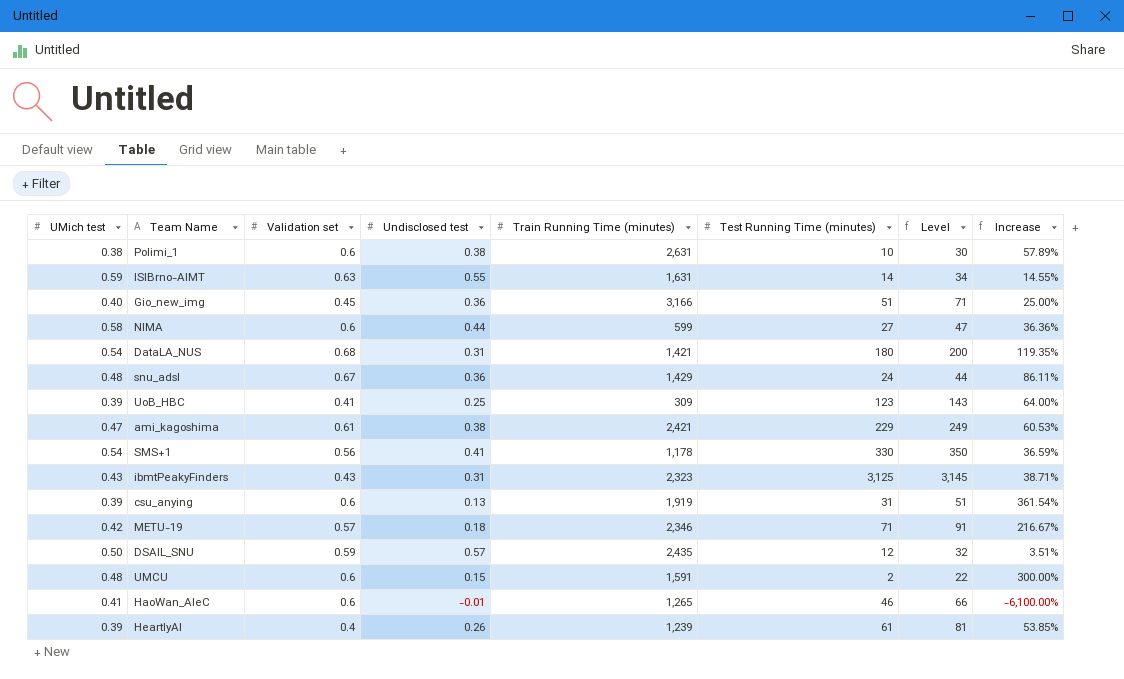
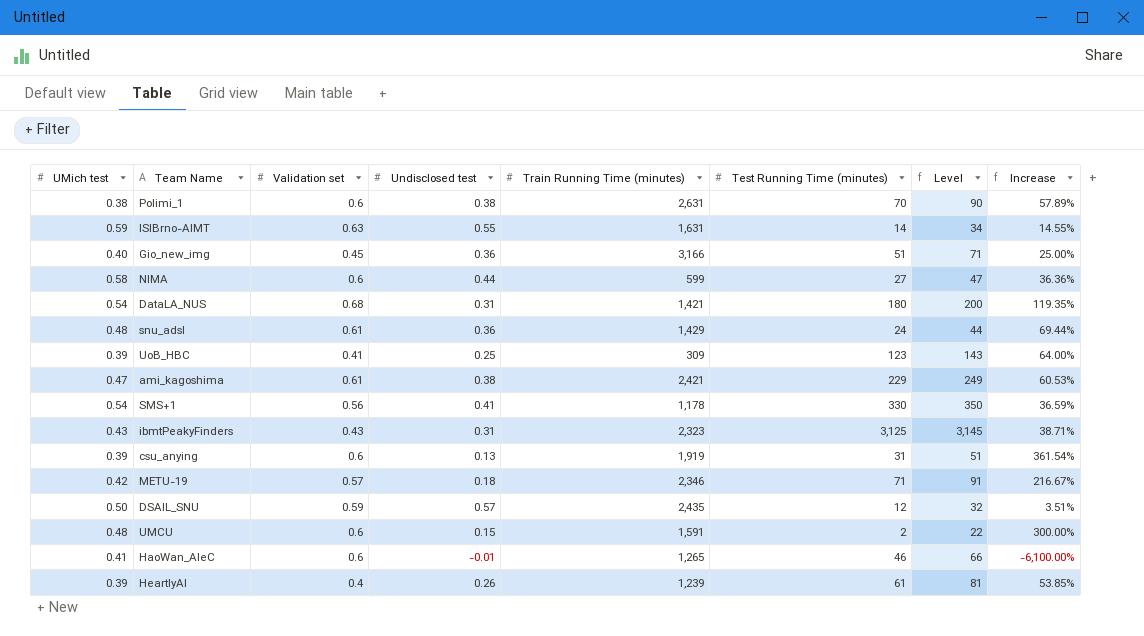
Polimi_1 | Test Running Time (minutes): 10 -> 70
Polimi_1 | Level: 30 -> 90
snu_adsl | Validation set: 0.67 -> 0.61
snu_adsl | Increase: 86.11% -> 69.44%

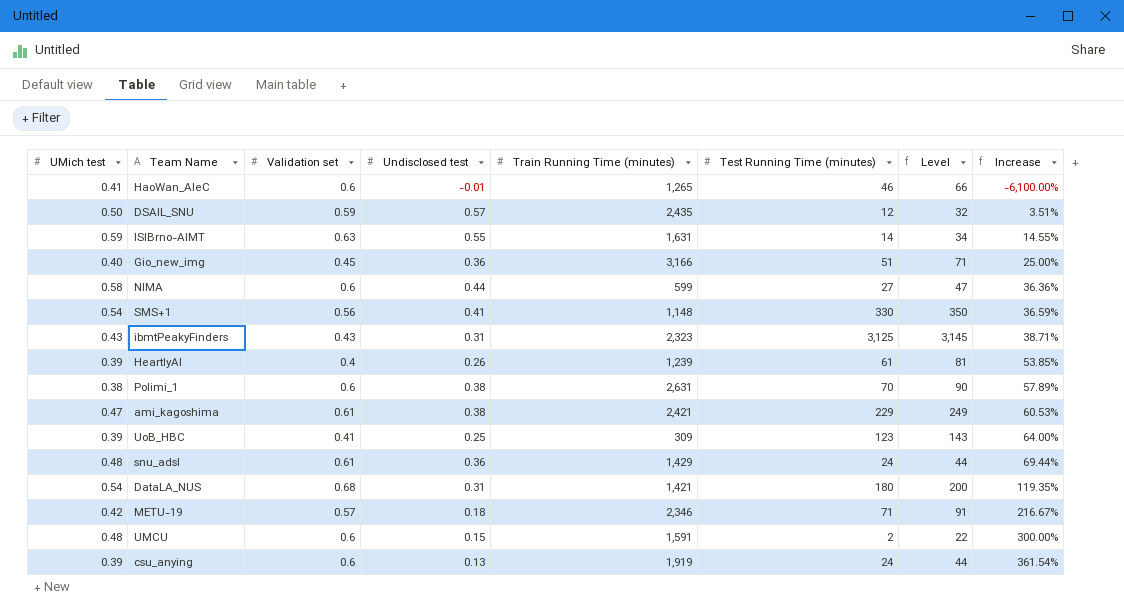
row order: none -> Increase ascending
SMS+1 | Train Running Time (minutes): 1,178 -> 1,148
csu_anying | Test Running Time (minutes): 31 -> 24
csu_anying | Level: 51 -> 44

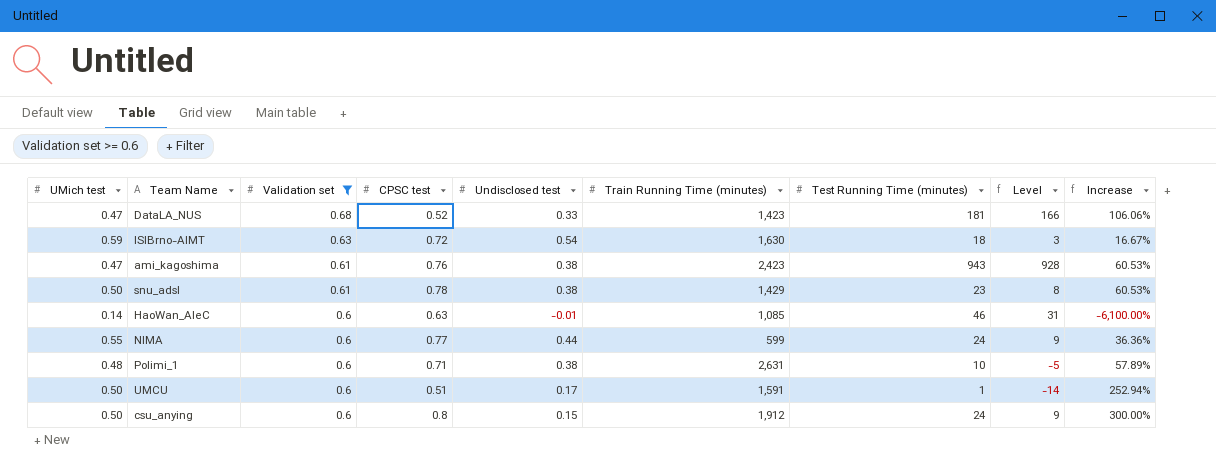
filter: none -> Validation set >= 0.6
row order: Increase ascending -> Validation set descending
column CPSC test | position: none -> 4
column Level | formula: [Test Running Time (minutes)] + 20 -> [Test Running Time (minutes)] - 15
DataLA_NUS | UMich test: 0.54 -> 0.47
DataLA_NUS | Undisclosed test: 0.31 -> 0.33
DataLA_NUS | Train Running Time (minutes): 1,421 -> 1,423
DataLA_NUS | Test Running Time (minutes): 180 -> 181
DataLA_NUS | Increase: 119.35% -> 106.06%
ISIBrno-AIMT | Undisclosed test: 0.55 -> 0.54
ISIBrno-AIMT | Train Running Time (minutes): 1,631 -> 1,630
ISIBrno-AIMT | Test Running Time (minutes): 14 -> 18
ISIBrno-AIMT | Increase: 14.55% -> 16.67%
ami_kagoshima | Train Running Time (minutes): 2,421 -> 2,423
ami_kagoshima | Test Running Time (minutes): 229 -> 943
snu_adsl | UMich test: 0.48 -> 0.50
snu_adsl | Undisclosed test: 0.36 -> 0.38
snu_adsl | Test Running Time (minutes): 24 -> 23
snu_adsl | Increase: 69.44% -> 60.53%
HaoWan_AIeC | UMich test: 0.41 -> 0.14
HaoWan_AIeC | Train Running Time (minutes): 1,265 -> 1,085
NIMA | UMich test: 0.58 -> 0.55
NIMA | Test Running Time (minutes): 27 -> 24
Polimi_1 | UMich test: 0.38 -> 0.48
Polimi_1 | Test Running Time (minutes): 70 -> 10
UMCU | UMich test: 0.48 -> 0.50
UMCU | Undisclosed test: 0.15 -> 0.17
UMCU | Test Running Time (minutes): 2 -> 1
UMCU | Increase: 300.00% -> 252.94%
csu_anying | UMich test: 0.39 -> 0.50
csu_anying | Undisclosed test: 0.13 -> 0.15
csu_anying | Train Running Time (minutes): 1,919 -> 1,912
csu_anying | Increase: 361.54% -> 300.00%

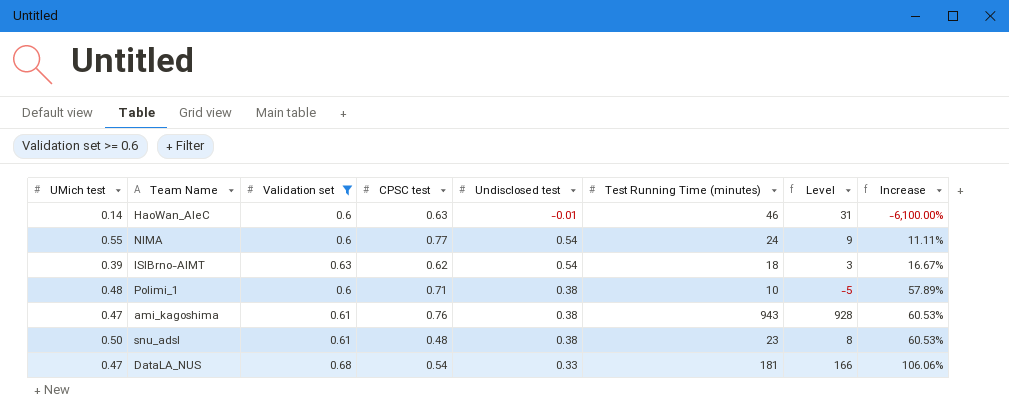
row order: Validation set descending -> Increase ascending
column Train Running Time (minutes) | position: 6 -> none
row UMCU: 0.50 | 0.6 | 0.51 | 0.17 | 1,591 | 1 | -14 | 252.94% -> none
row csu_anying: 0.50 | 0.6 | 0.8 | 0.15 | 1,912 | 24 | 9 | 300.00% -> none
NIMA | Undisclosed test: 0.44 -> 0.54
NIMA | Increase: 36.36% -> 11.11%
ISIBrno-AIMT | UMich test: 0.59 -> 0.39
ISIBrno-AIMT | CPSC test: 0.72 -> 0.62
snu_adsl | CPSC test: 0.78 -> 0.48
DataLA_NUS | CPSC test: 0.52 -> 0.54

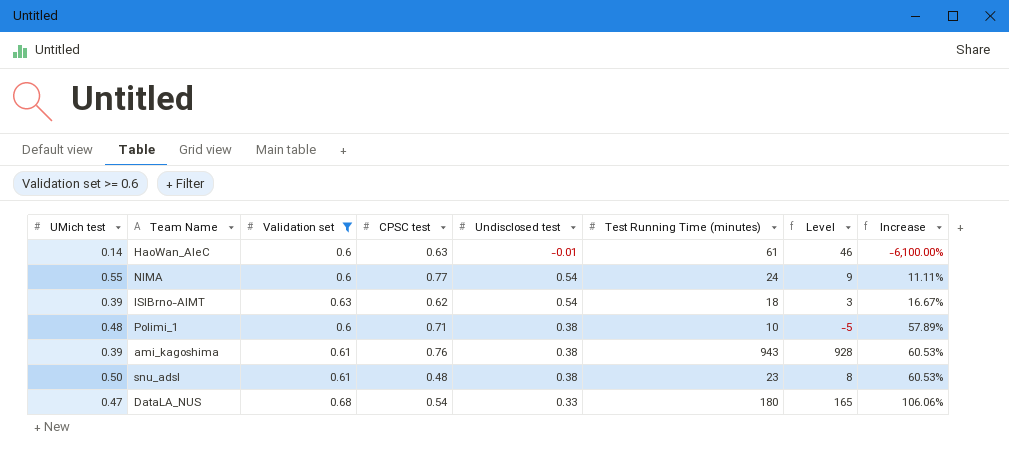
HaoWan_AIeC | Test Running Time (minutes): 46 -> 61
HaoWan_AIeC | Level: 31 -> 46
ami_kagoshima | UMich test: 0.47 -> 0.39
DataLA_NUS | Test Running Time (minutes): 181 -> 180
DataLA_NUS | Level: 166 -> 165

